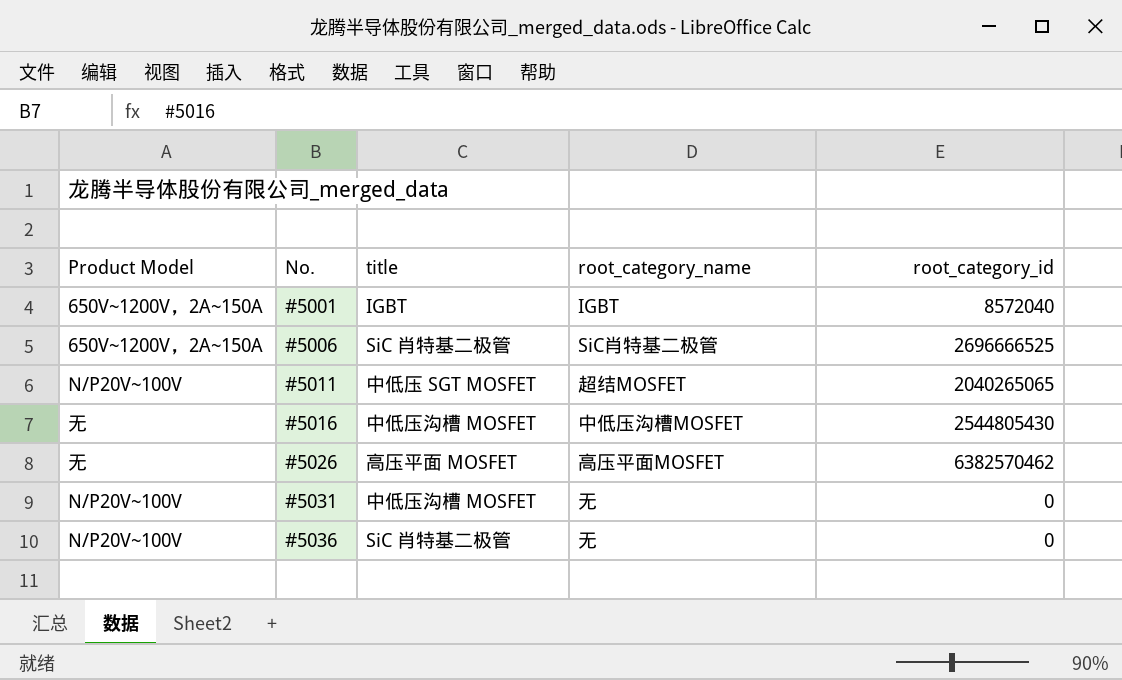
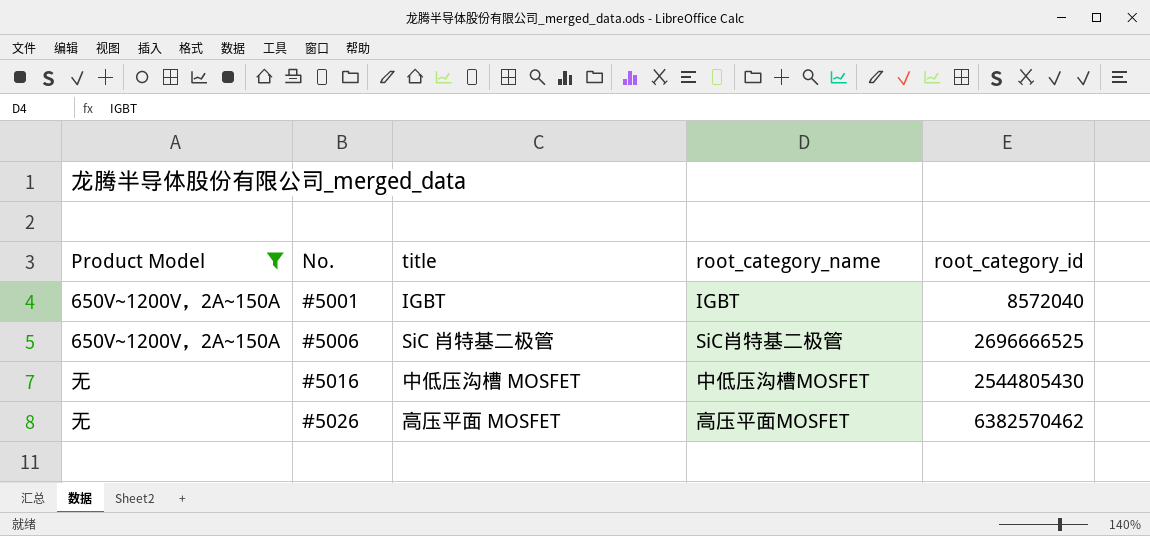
filter: none -> Product Model != N/P20V~100V

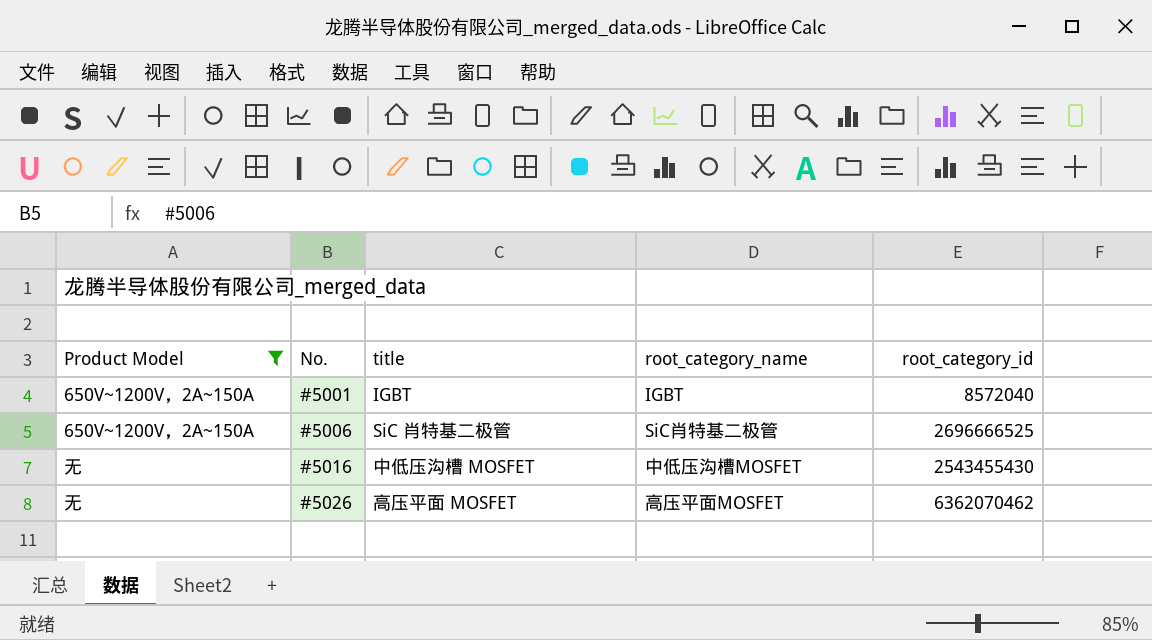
#5016 | root_category_id: 2544805430 -> 2543455430
#5026 | root_category_id: 6382570462 -> 6362070462

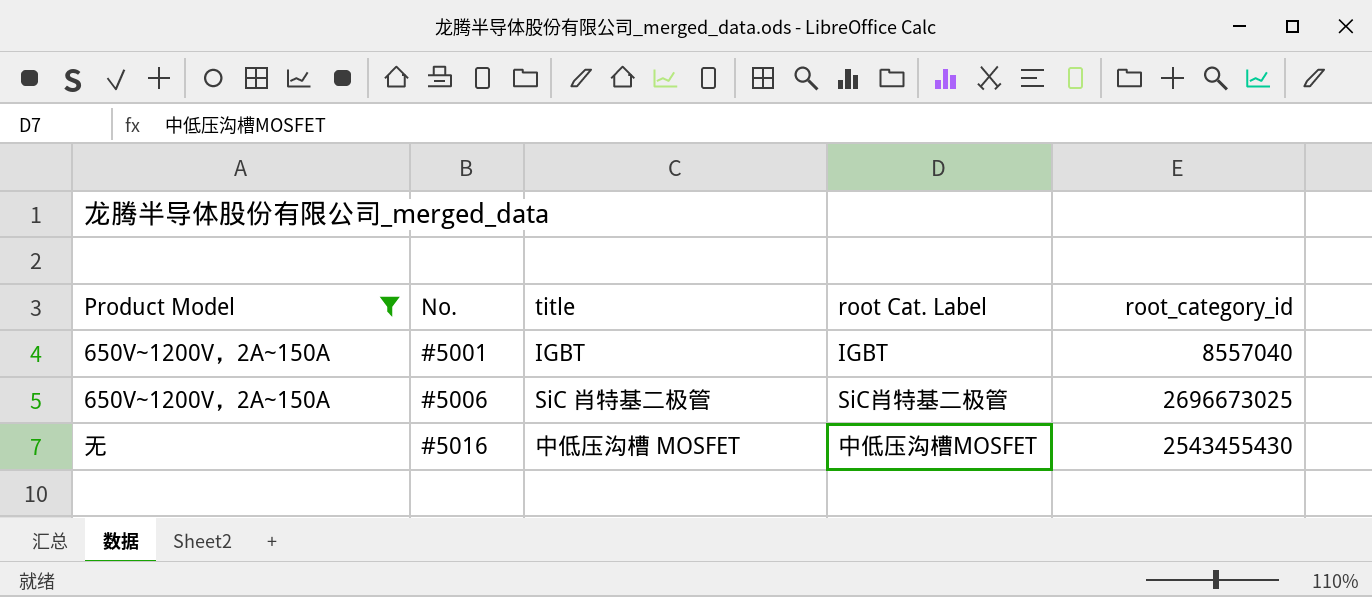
column name: root_category_name -> root Cat. Label
row #5026: 无 | 高压平面 MOSFET | 高压平面MOSFET | 6362070462 -> none
#5001 | root_category_id: 8572040 -> 8557040
#5006 | root_category_id: 2696666525 -> 2696673025

